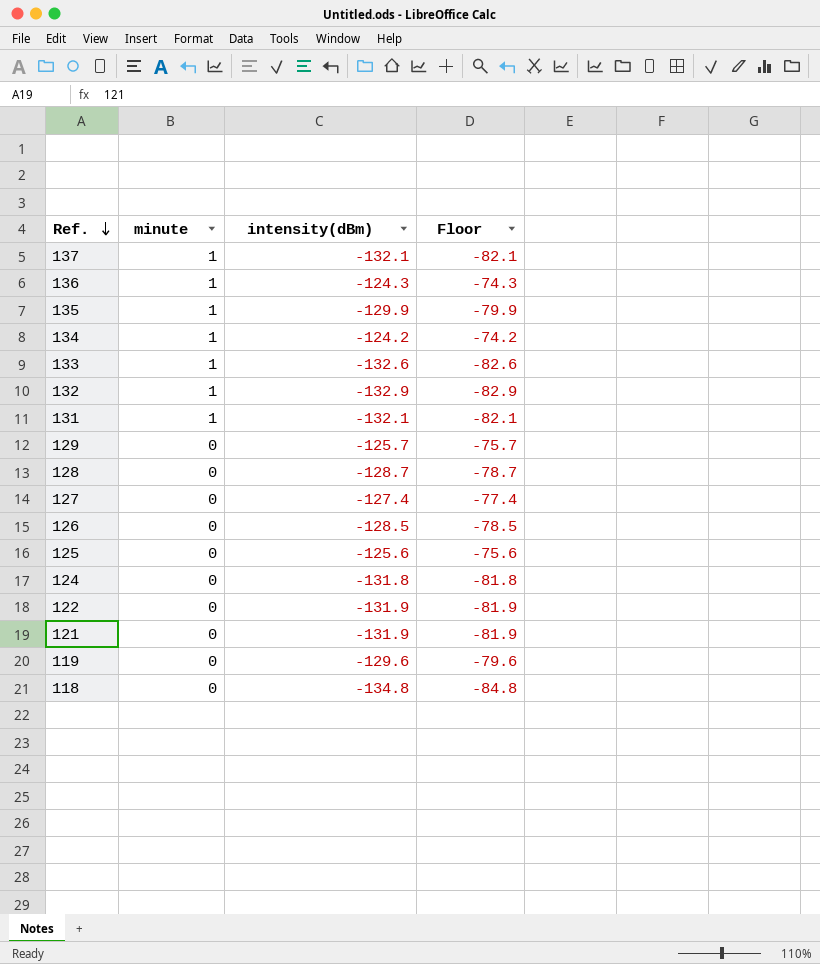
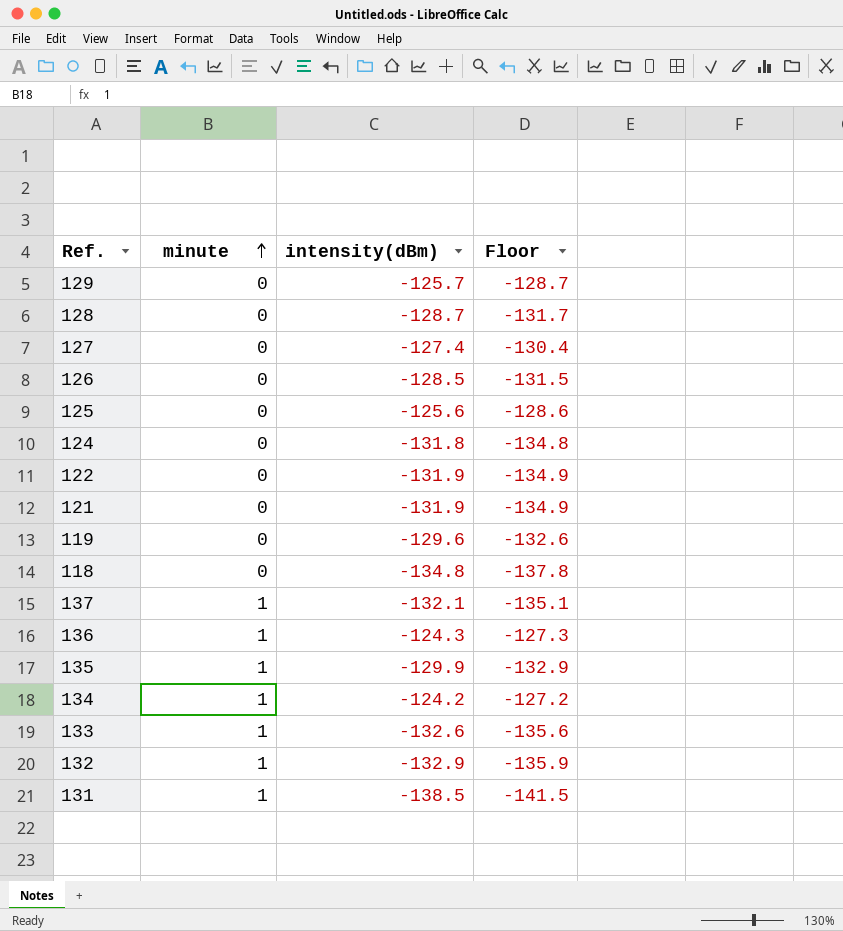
row order: Ref. descending -> minute ascending
column Floor | formula: [intensity(dBm)] + 50 -> [intensity(dBm)] - 3
131 | intensity(dBm): -132.1 -> -138.5

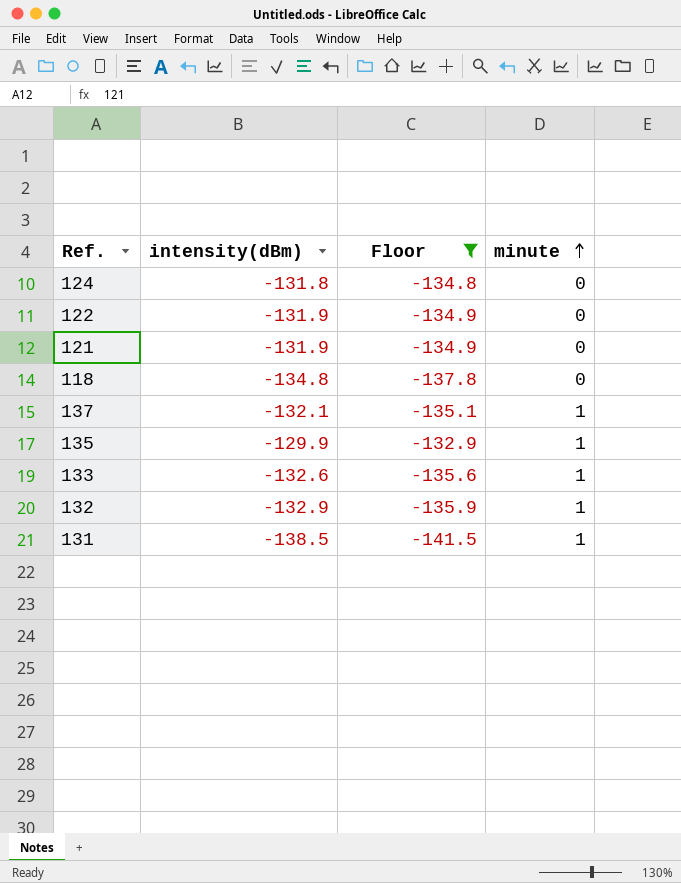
filter: none -> Floor <= -132.9
column minute | position: 2 -> 4

